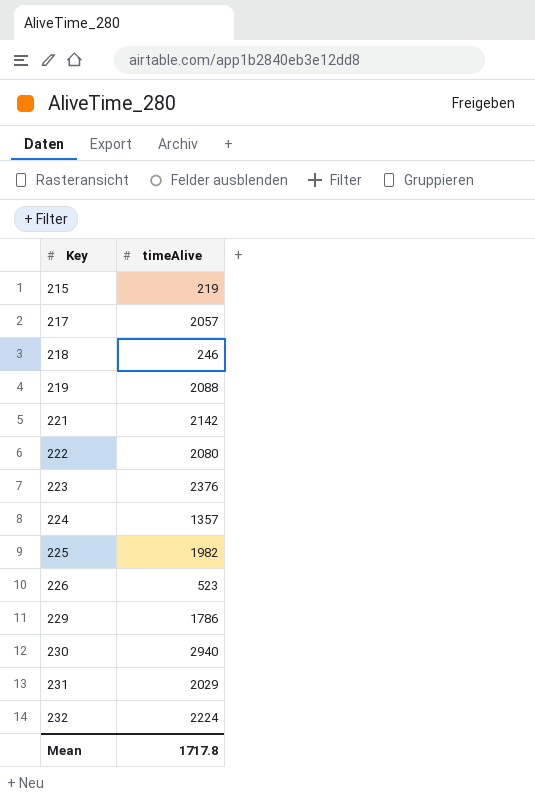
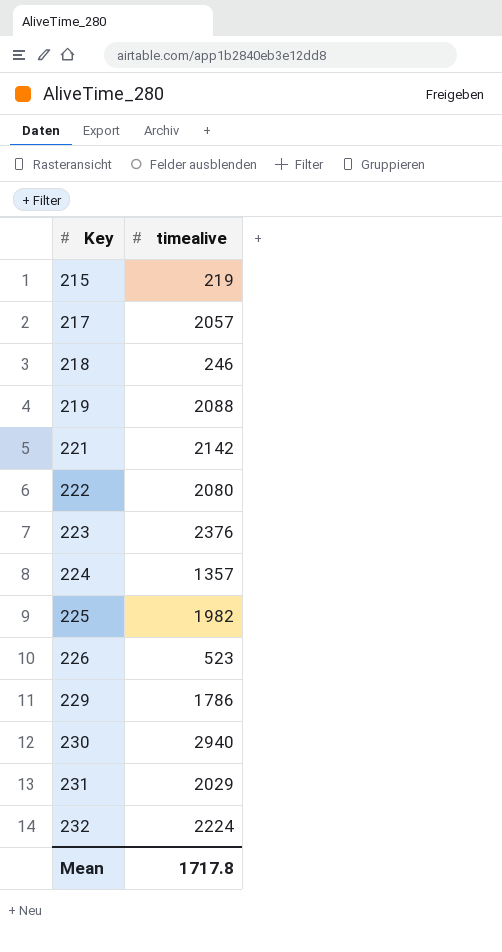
column name: timeAlive -> timealive

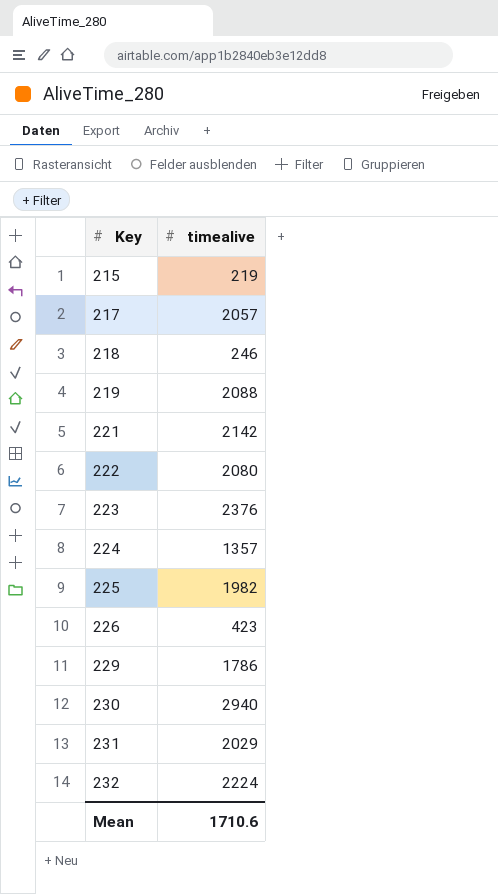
226 | timealive: 523 -> 423
Mean | timealive: 1717.8 -> 1710.6

